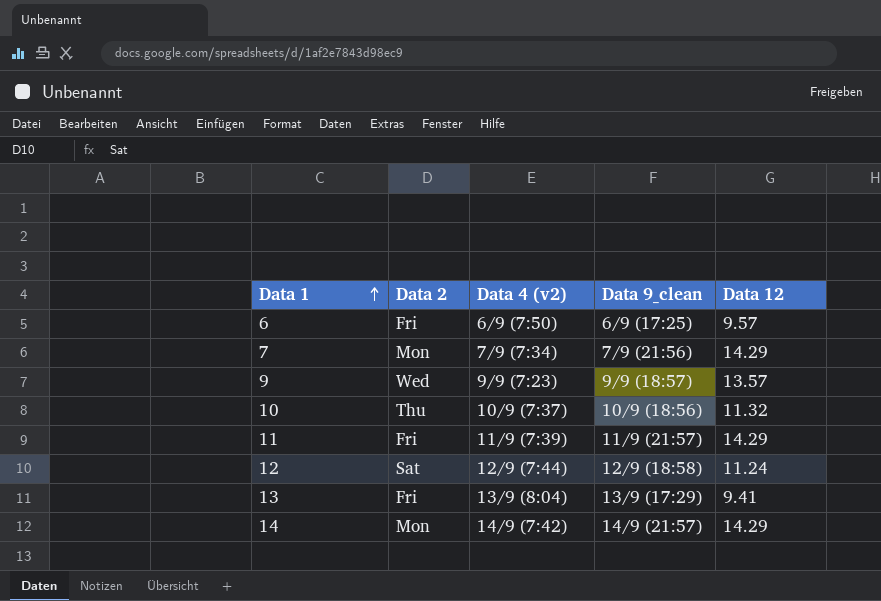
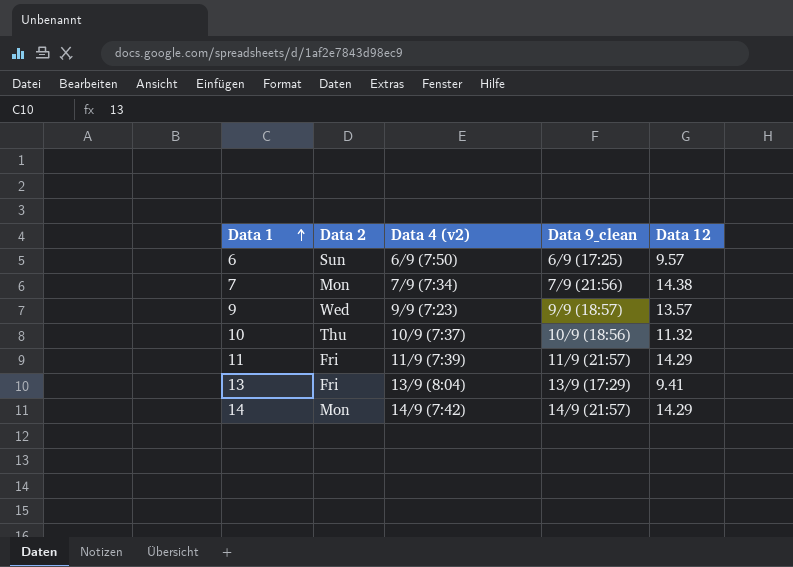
row 12: Sat | 12/9 (7:44) | 12/9 (18:58) | 11.24 -> none
6 | Data 2: Fri -> Sun
7 | Data 12: 14.29 -> 14.38

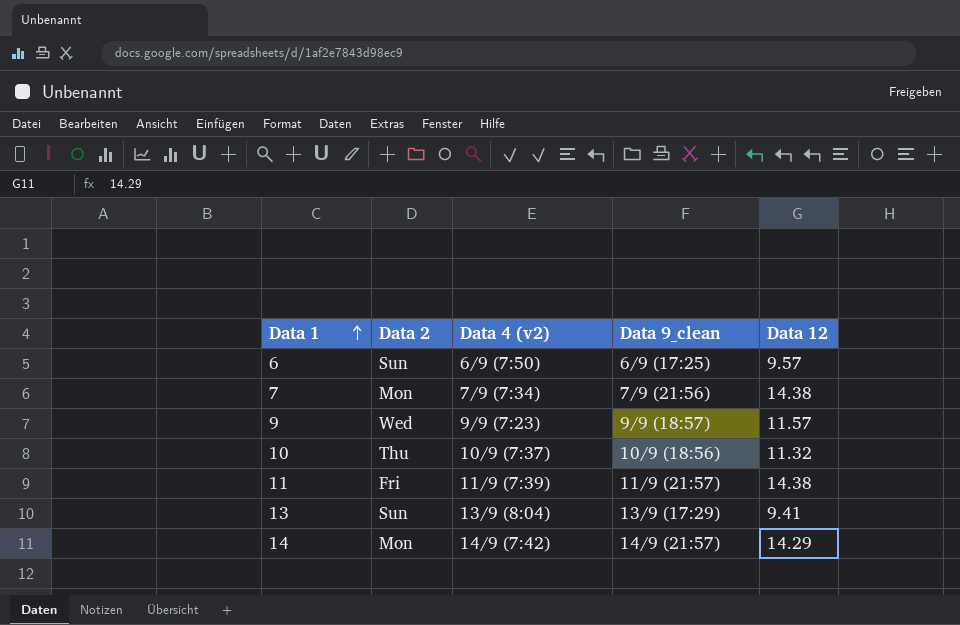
9 | Data 12: 13.57 -> 11.57
11 | Data 12: 14.29 -> 14.38
13 | Data 2: Fri -> Sun

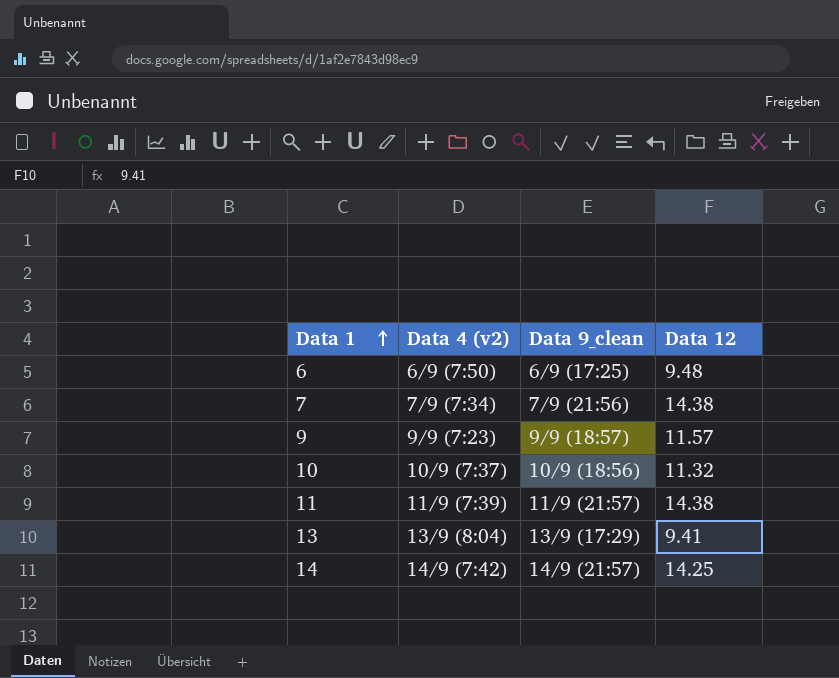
column Data 2 | position: 2 -> none
6 | Data 12: 9.57 -> 9.48
14 | Data 12: 14.29 -> 14.25

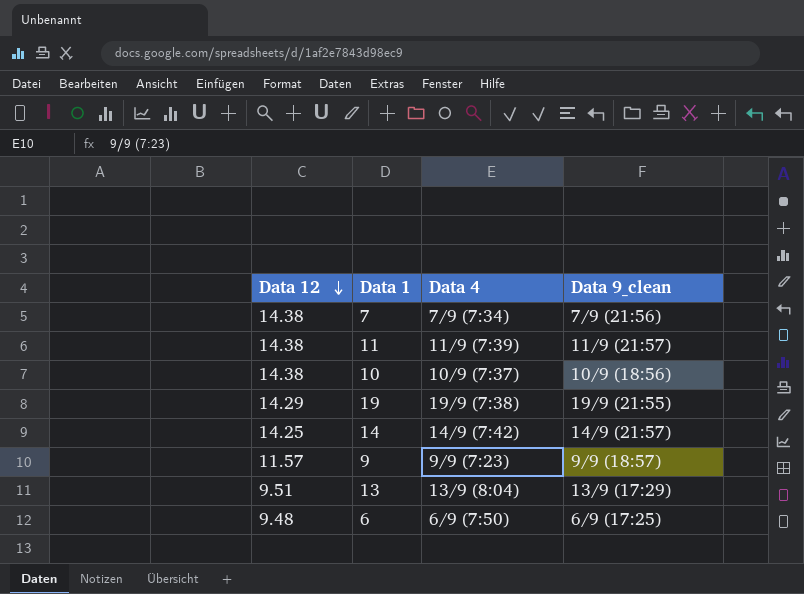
row order: Data 1 ascending -> Data 12 descending
column Data 12 | position: 4 -> 1
column name: Data 4 (v2) -> Data 4
10 | Data 12: 11.32 -> 14.38
row 19: none -> 14.29 | 19/9 (7:38) | 19/9 (21:55)
13 | Data 12: 9.41 -> 9.51

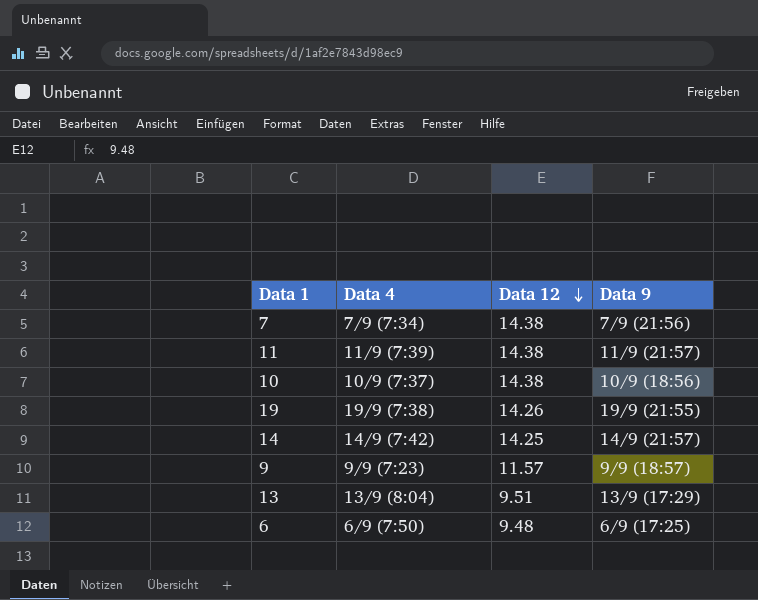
column Data 12 | position: 1 -> 3
column name: Data 9_clean -> Data 9
19 | Data 12: 14.29 -> 14.26

